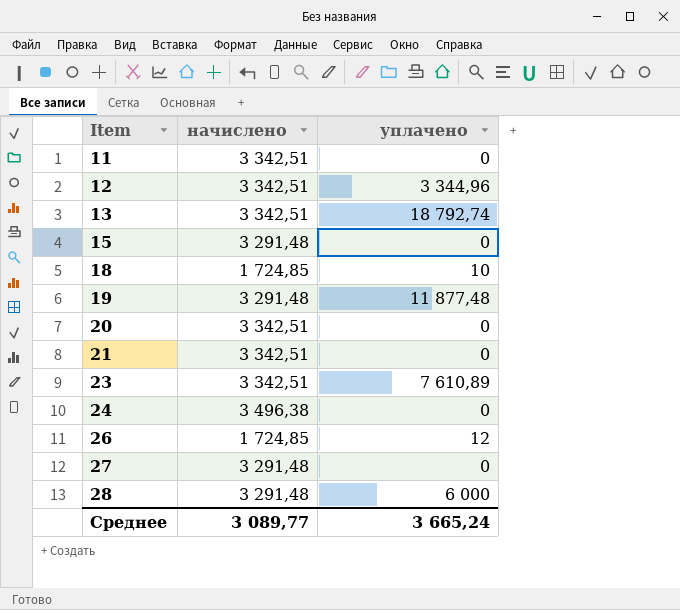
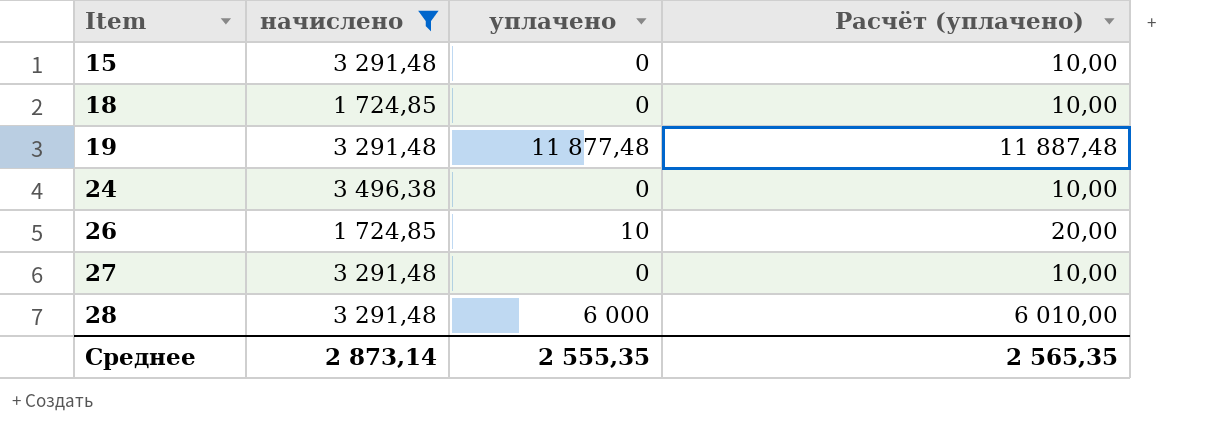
filter: none -> начислено != 3 342,51
column Расчёт (уплачено) | formula: none -> [уплачено] + 10
18 | уплачено: 10 -> 0
26 | уплачено: 12 -> 10
Среднее | начислено: 3 089,77 -> 2 873,14
Среднее | уплачено: 3 665,24 -> 2 555,35

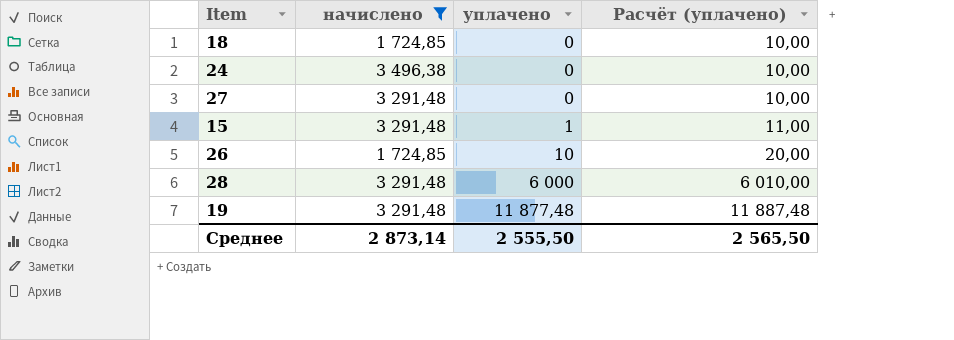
row order: Item ascending -> уплачено ascending
15 | уплачено: 0 -> 1
15 | Расчёт (уплачено): 10,00 -> 11,00
Среднее | уплачено: 2 555,35 -> 2 555,50
Среднее | Расчёт (уплачено): 2 565,35 -> 2 565,50

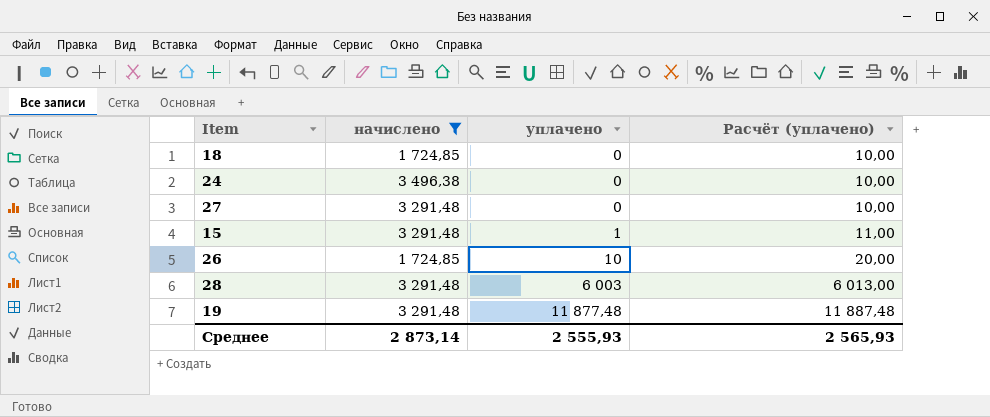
28 | уплачено: 6 000 -> 6 003
28 | Расчёт (уплачено): 6 010,00 -> 6 013,00
Среднее | уплачено: 2 555,50 -> 2 555,93
Среднее | Расчёт (уплачено): 2 565,50 -> 2 565,93

